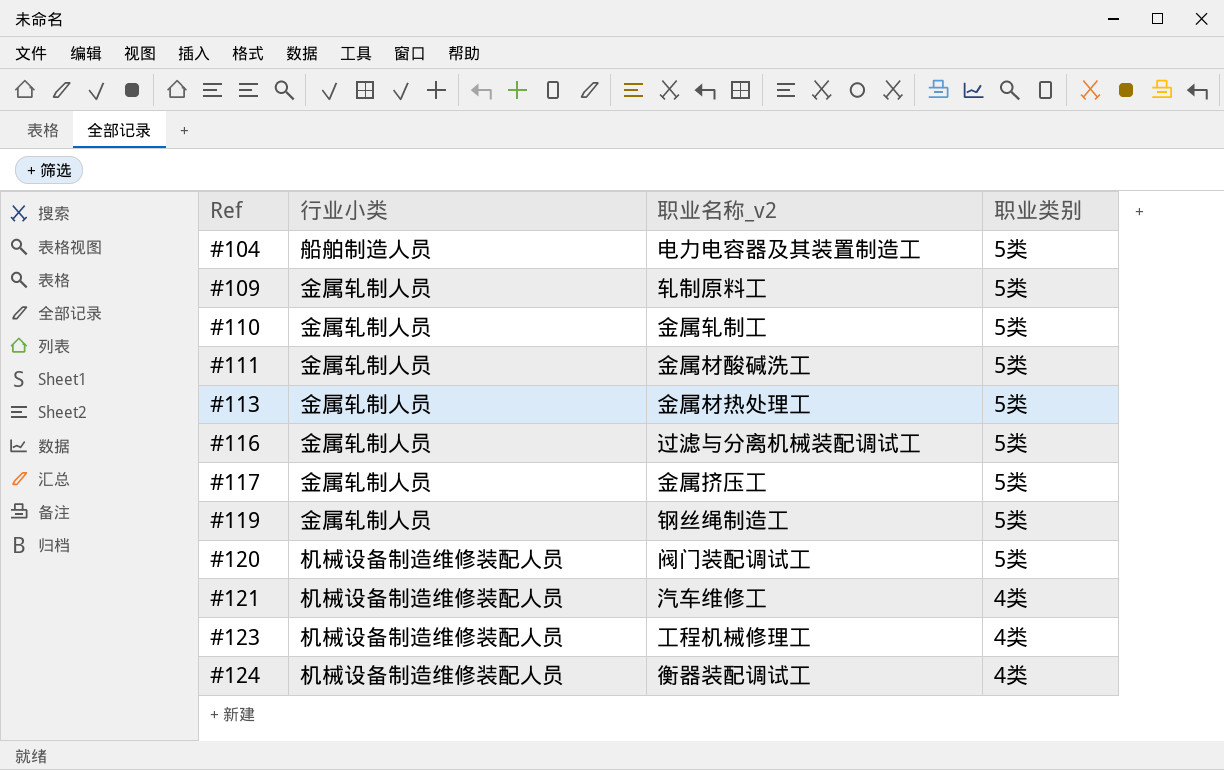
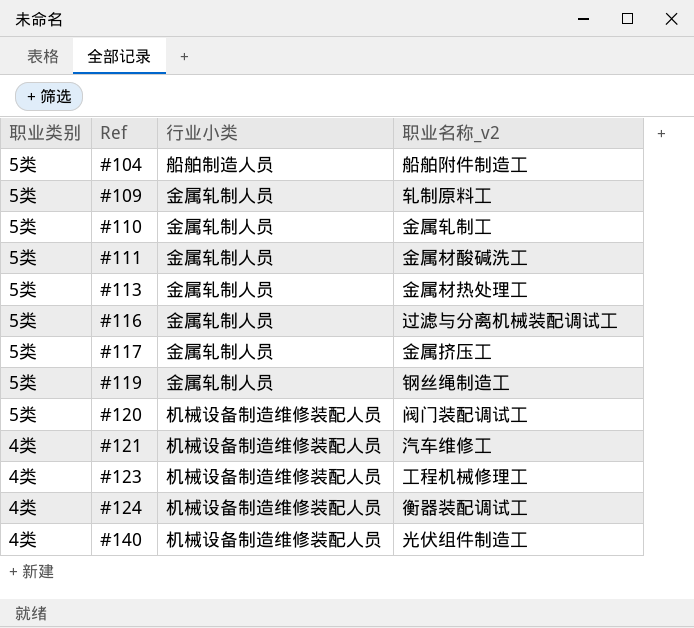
column 职业类别 | position: 4 -> 1
#104 | 职业名称_v2: 电力电容器及其装置制造工 -> 船舶附件制造工
row #140: none -> 4类 | 机械设备制造维修装配人员 | 光伏组件制造工

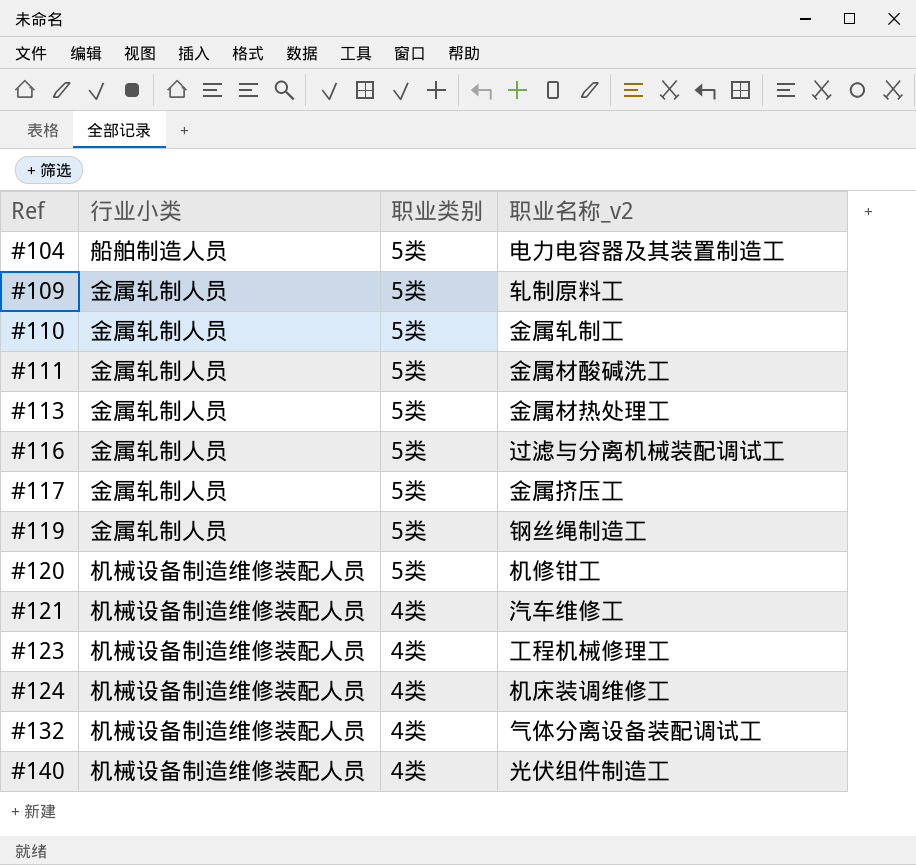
column 职业类别 | position: 1 -> 3
#104 | 职业名称_v2: 船舶附件制造工 -> 电力电容器及其装置制造工
#120 | 职业名称_v2: 阀门装配调试工 -> 机修钳工
#124 | 职业名称_v2: 衡器装配调试工 -> 机床装调维修工
row #132: none -> 机械设备制造维修装配人员 | 4类 | 气体分离设备装配调试工

